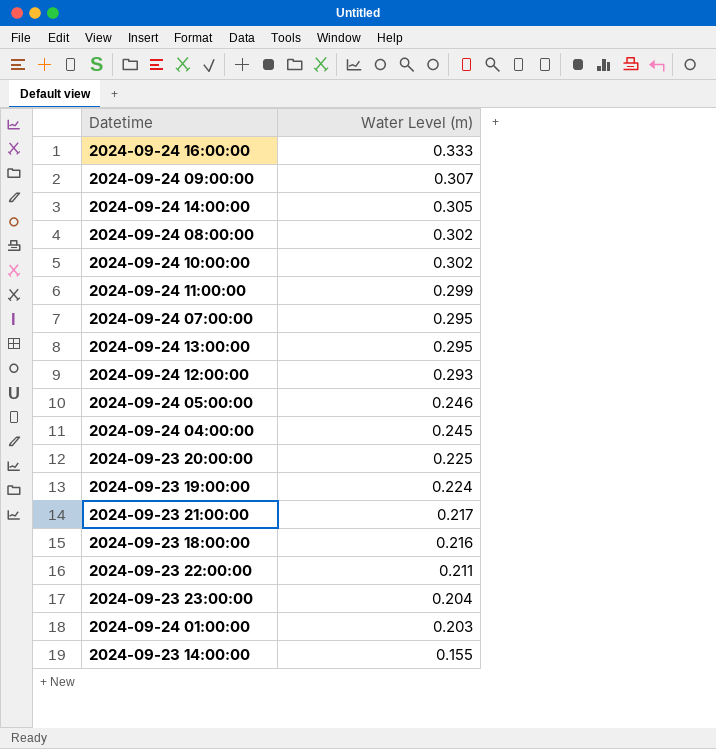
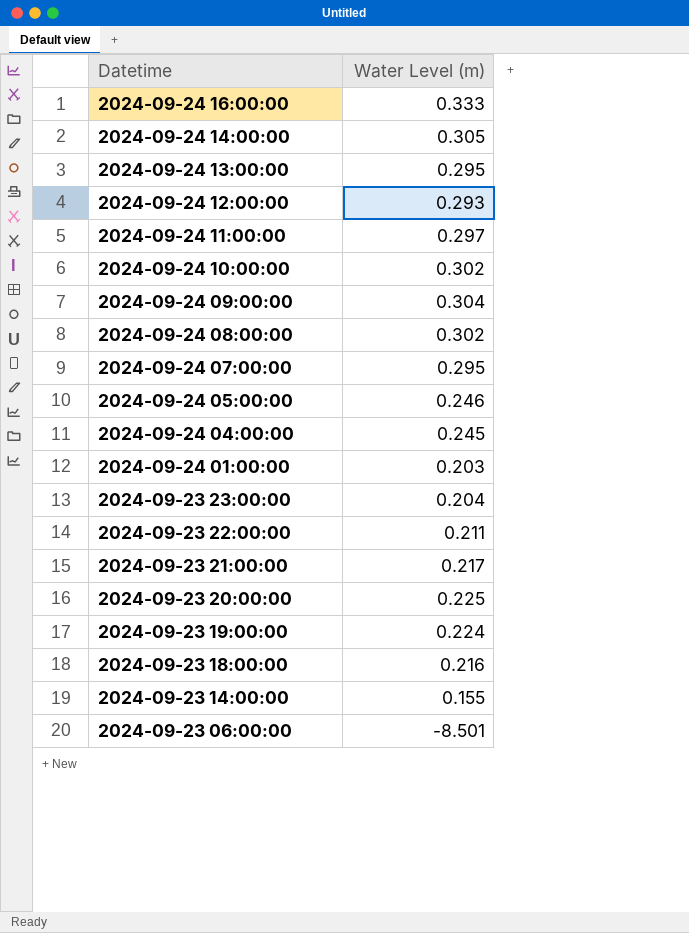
row order: Water Level (m) descending -> Datetime descending
2024-09-24 11:00:00 | Water Level (m): 0.299 -> 0.297
2024-09-24 09:00:00 | Water Level (m): 0.307 -> 0.304
row 2024-09-23 06:00:00: none -> -8.501

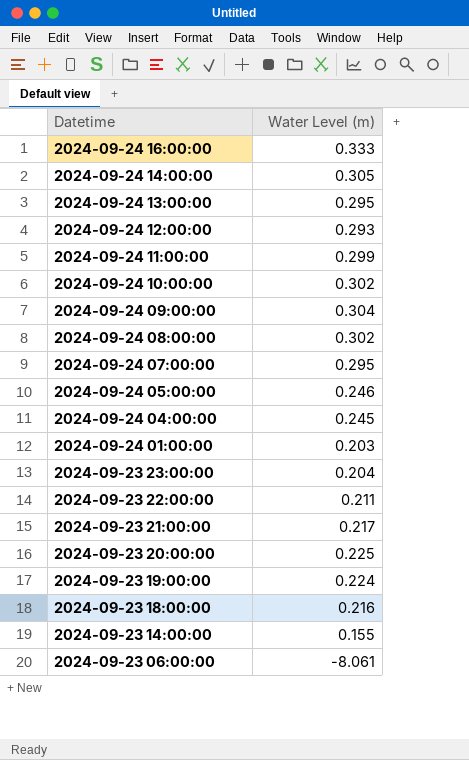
2024-09-24 11:00:00 | Water Level (m): 0.297 -> 0.299
2024-09-23 06:00:00 | Water Level (m): -8.501 -> -8.061

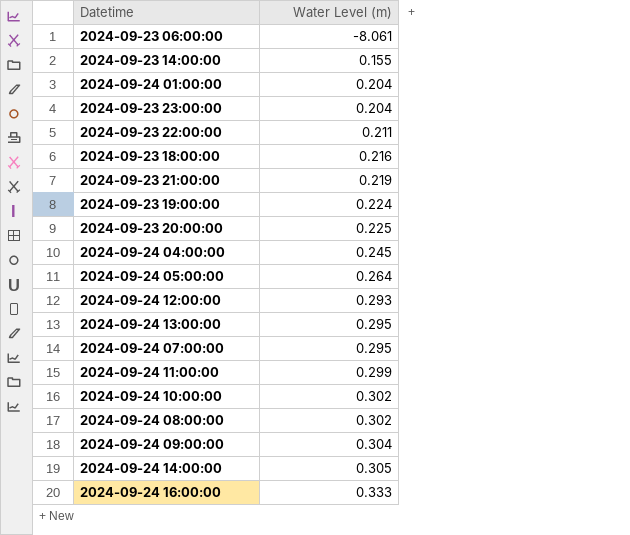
row order: Datetime descending -> Water Level (m) ascending
2024-09-24 01:00:00 | Water Level (m): 0.203 -> 0.204
2024-09-23 21:00:00 | Water Level (m): 0.217 -> 0.219
2024-09-24 05:00:00 | Water Level (m): 0.246 -> 0.264

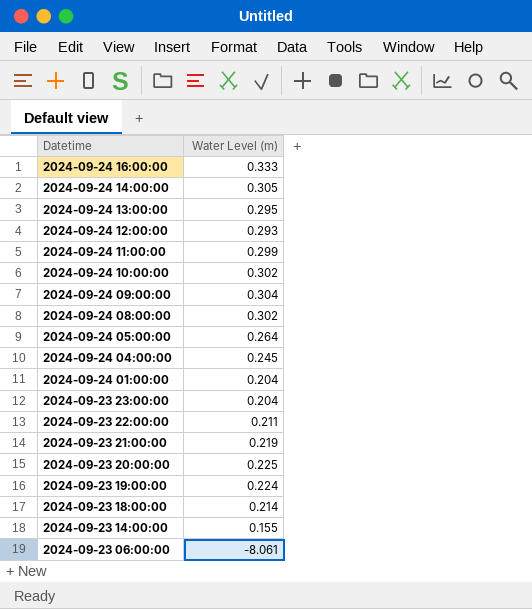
row order: Water Level (m) ascending -> Datetime descending
row 2024-09-24 07:00:00: 0.295 -> none
2024-09-23 18:00:00 | Water Level (m): 0.216 -> 0.214

